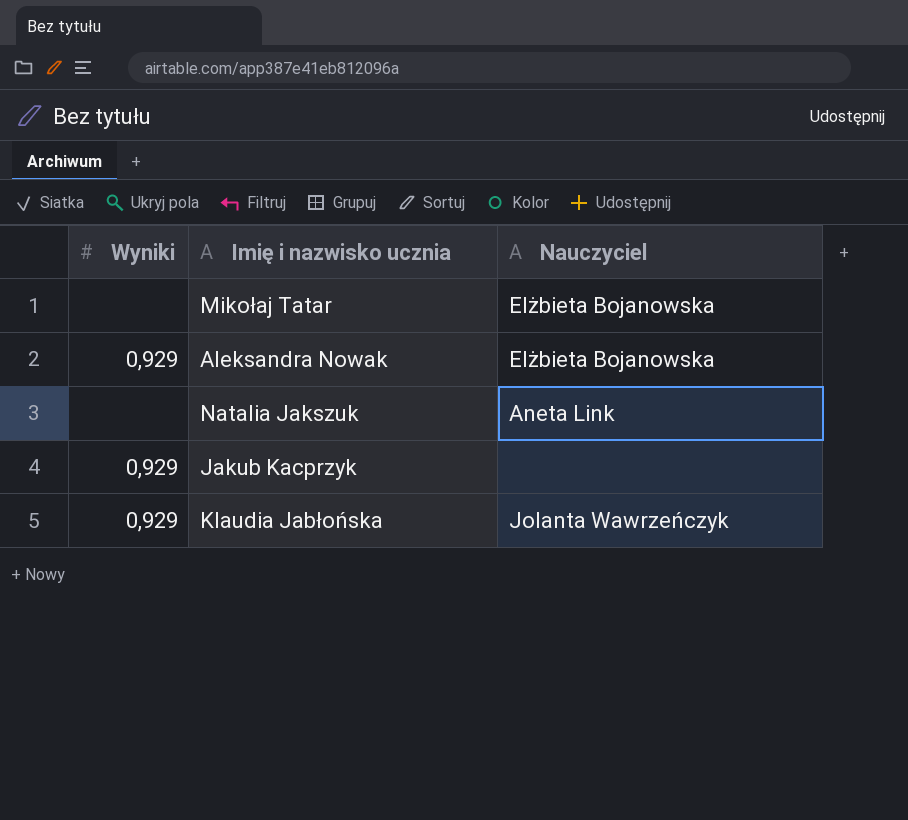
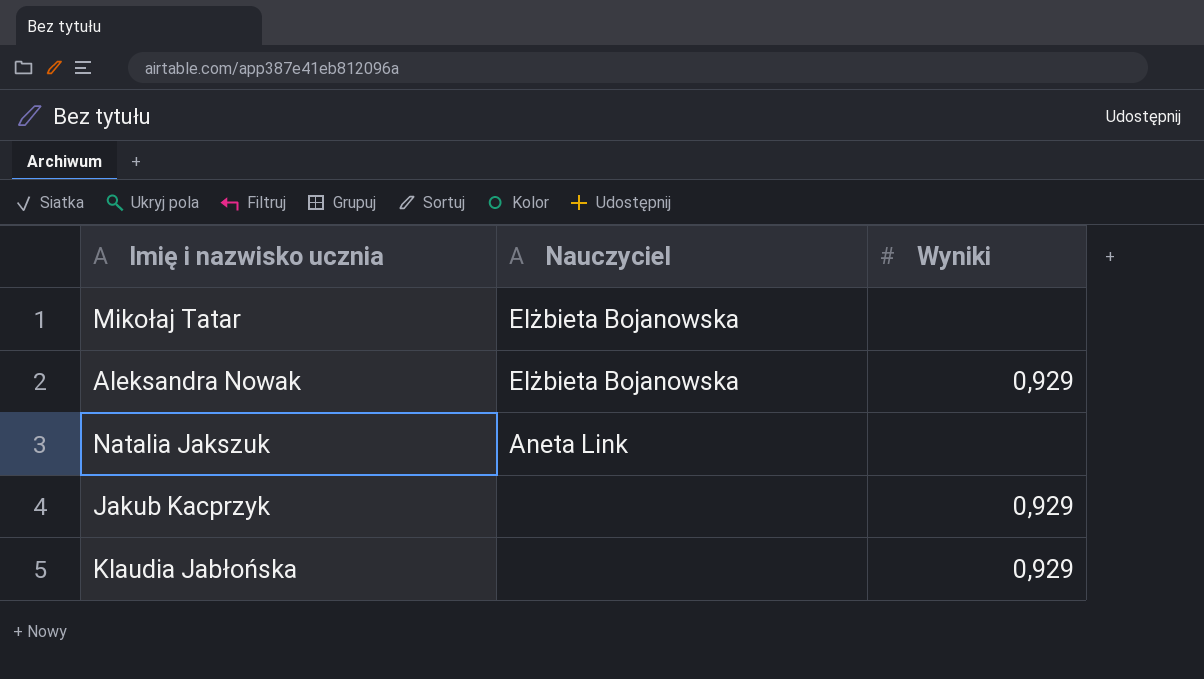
column Wyniki | position: 1 -> 3
Klaudia Jabłońska | Nauczyciel: Jolanta Wawrzeńczyk -> none

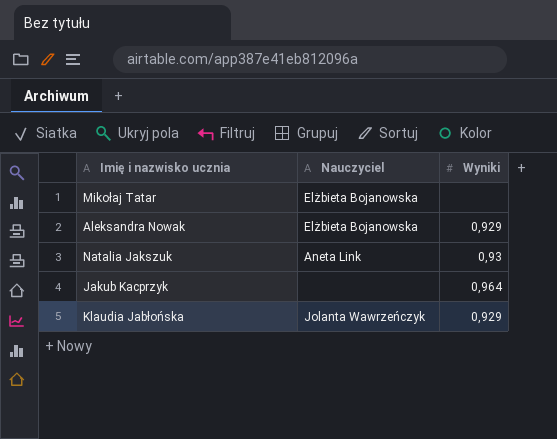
Natalia Jakszuk | Wyniki: none -> 0,93
Jakub Kacprzyk | Wyniki: 0,929 -> 0,964
Klaudia Jabłońska | Nauczyciel: none -> Jolanta Wawrzeńczyk

